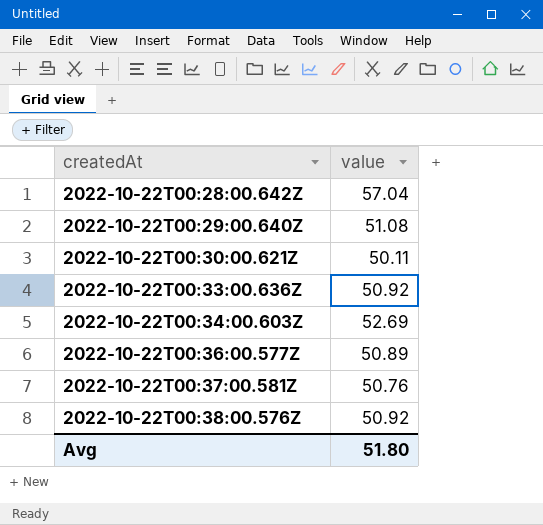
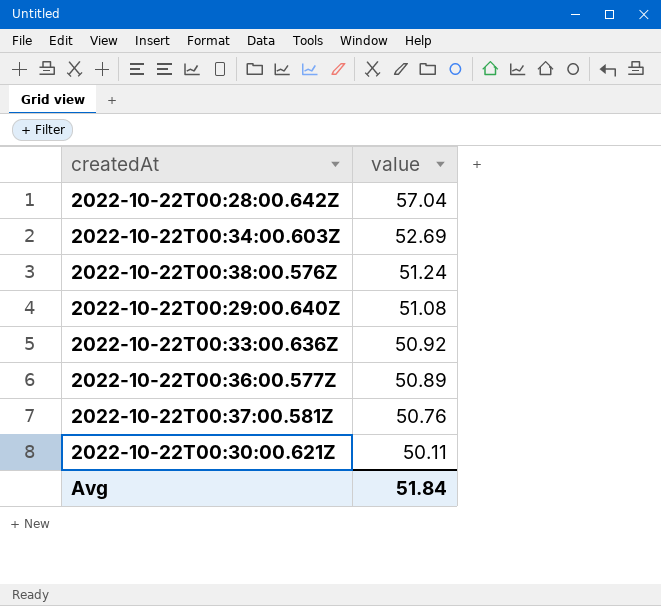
row order: createdAt ascending -> value descending
2022-10-22T00:38:00.576Z | value: 50.92 -> 51.24
Avg | value: 51.80 -> 51.84

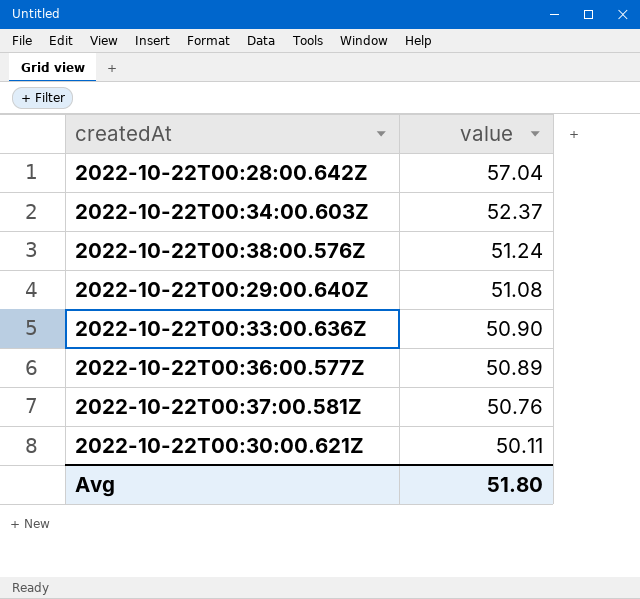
2022-10-22T00:34:00.603Z | value: 52.69 -> 52.37
2022-10-22T00:33:00.636Z | value: 50.92 -> 50.90
Avg | value: 51.84 -> 51.80

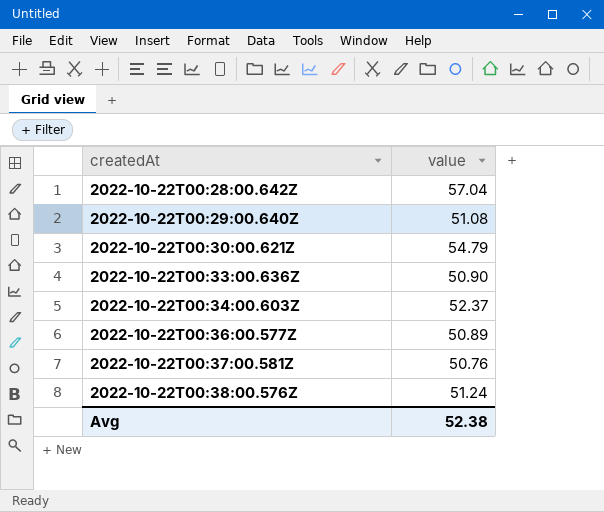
row order: value descending -> createdAt ascending
2022-10-22T00:30:00.621Z | value: 50.11 -> 54.79
Avg | value: 51.80 -> 52.38

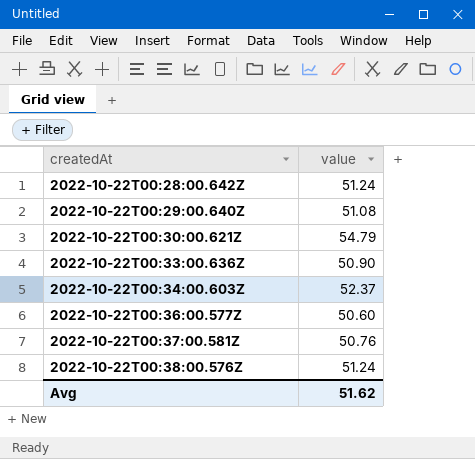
2022-10-22T00:28:00.642Z | value: 57.04 -> 51.24
2022-10-22T00:36:00.577Z | value: 50.89 -> 50.60
Avg | value: 52.38 -> 51.62

